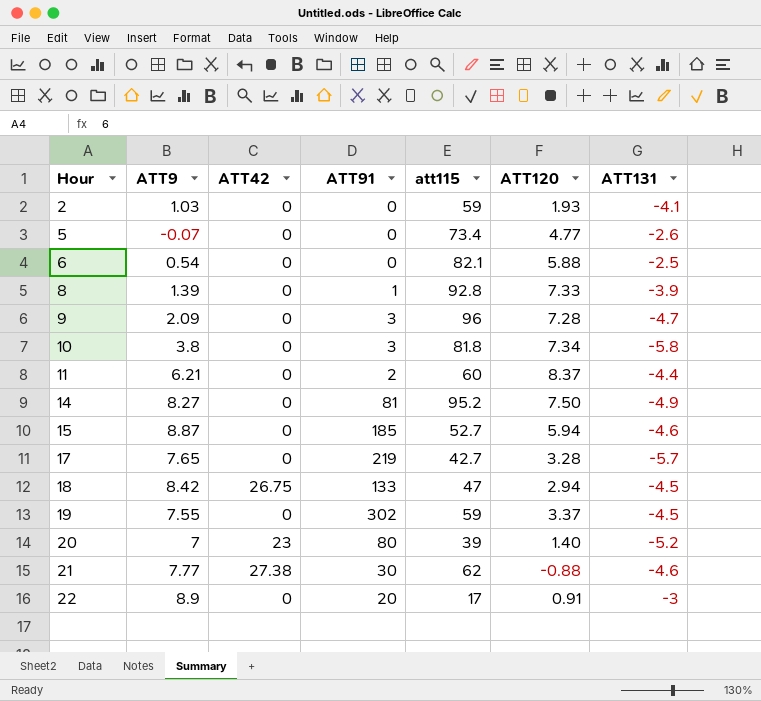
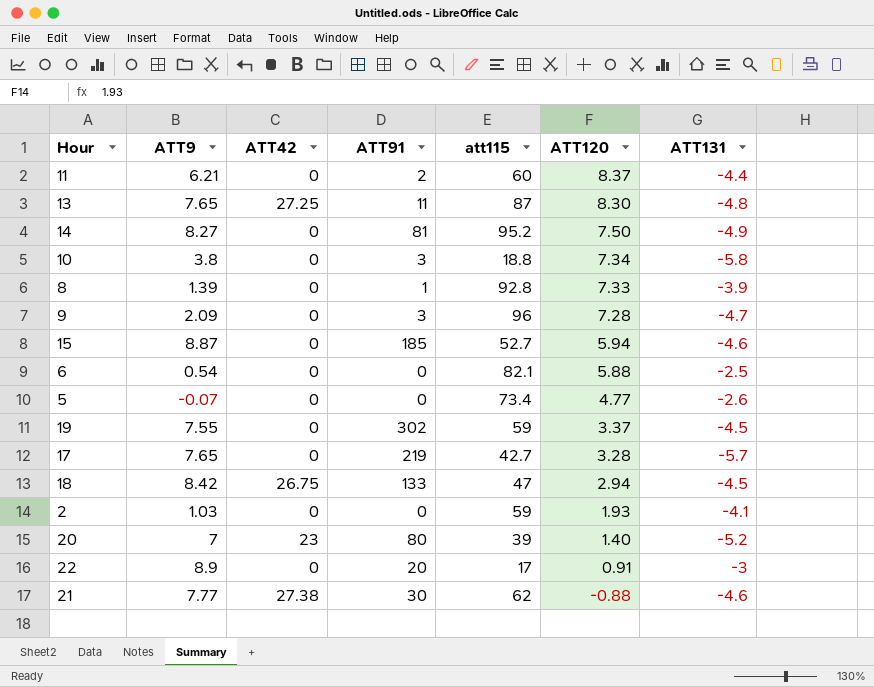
row order: Hour ascending -> ATT120 descending
row 13: none -> 7.65 | 27.25 | 11 | 87 | 8.30 | -4.8
10 | att115: 81.8 -> 18.8

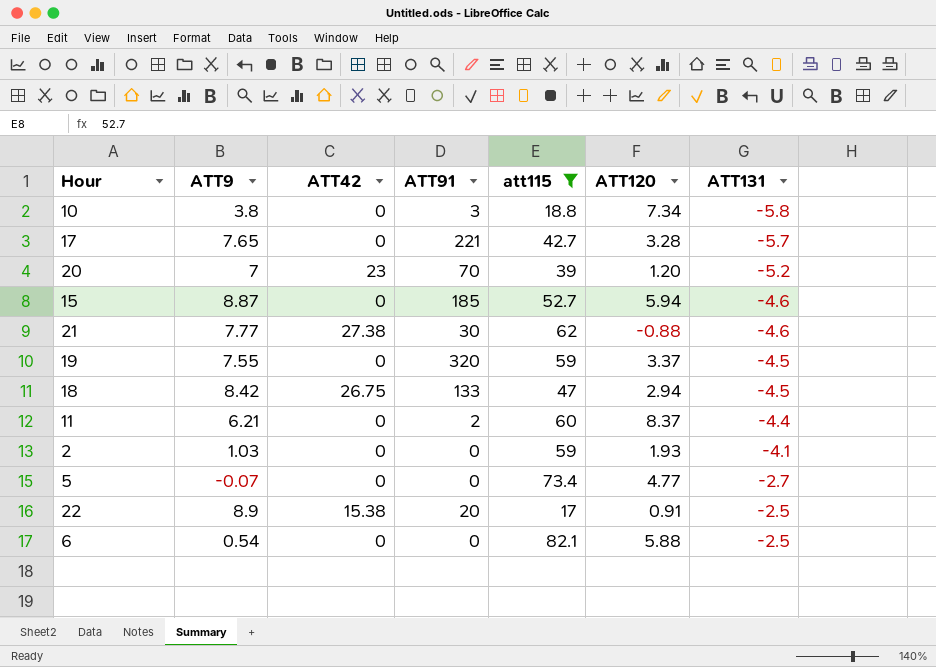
filter: none -> att115 <= 82.1
row order: ATT120 descending -> ATT131 ascending
17 | ATT91: 219 -> 221
20 | ATT91: 80 -> 70
20 | ATT120: 1.40 -> 1.20
19 | ATT91: 302 -> 320
5 | ATT131: -2.6 -> -2.7
22 | ATT42: 0 -> 15.38
22 | ATT131: -3 -> -2.5

